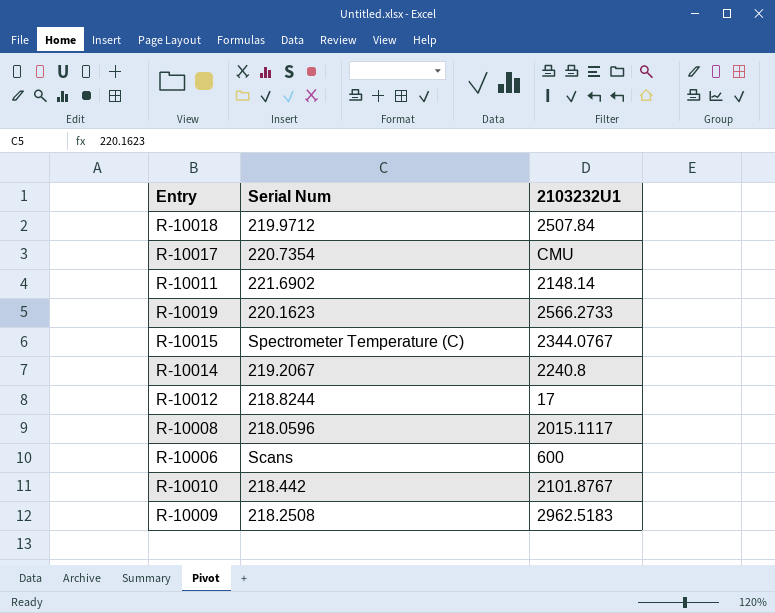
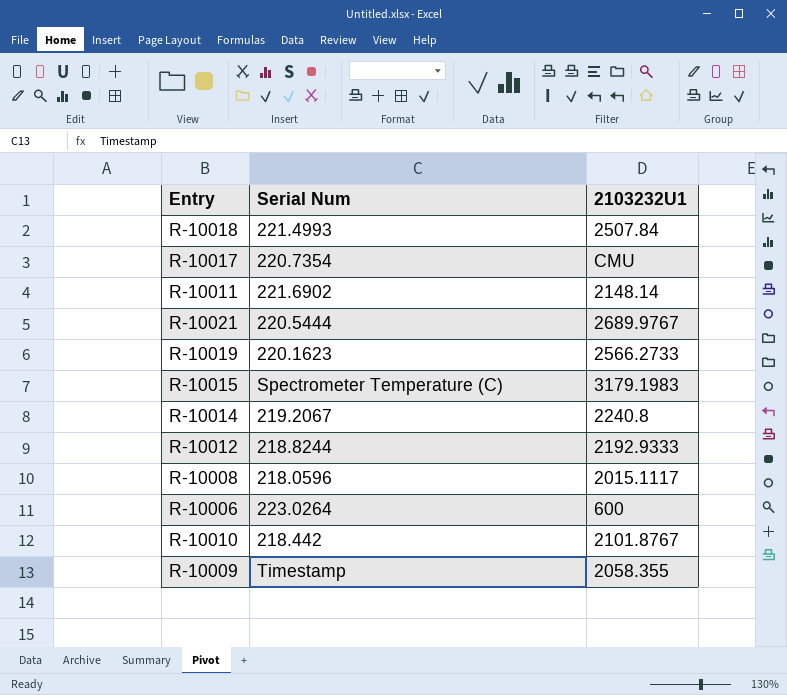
R-10018 | Serial Num: 219.9712 -> 221.4993
row R-10021: none -> 220.5444 | 2689.9767
R-10015 | 2103232U1: 2344.0767 -> 3179.1983
R-10012 | 2103232U1: 17 -> 2192.9333
R-10006 | Serial Num: Scans -> 223.0264
R-10009 | Serial Num: 218.2508 -> Timestamp
R-10009 | 2103232U1: 2962.5183 -> 2058.355

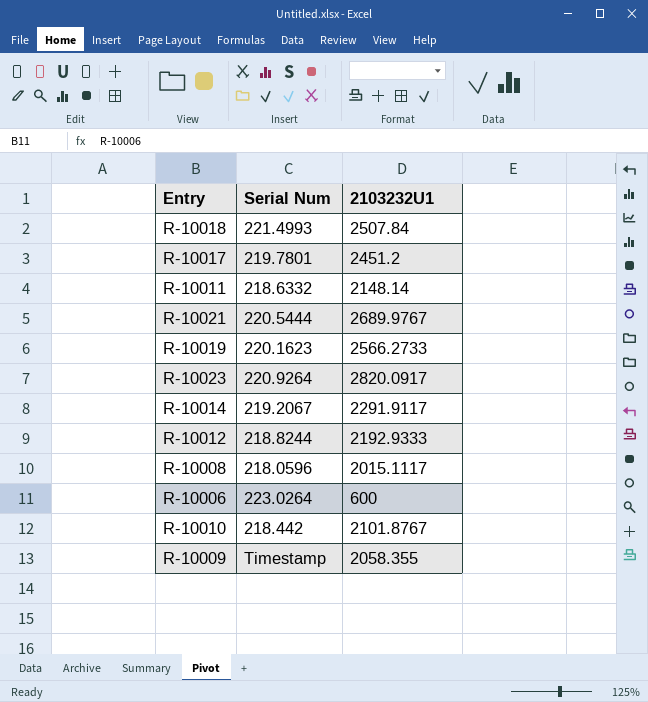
row R-10015: Spectrometer Temperature (C) | 3179.1983 -> none
R-10017 | Serial Num: 220.7354 -> 219.7801
R-10017 | 2103232U1: CMU -> 2451.2
R-10011 | Serial Num: 221.6902 -> 218.6332
row R-10023: none -> 220.9264 | 2820.0917
R-10014 | 2103232U1: 2240.8 -> 2291.9117

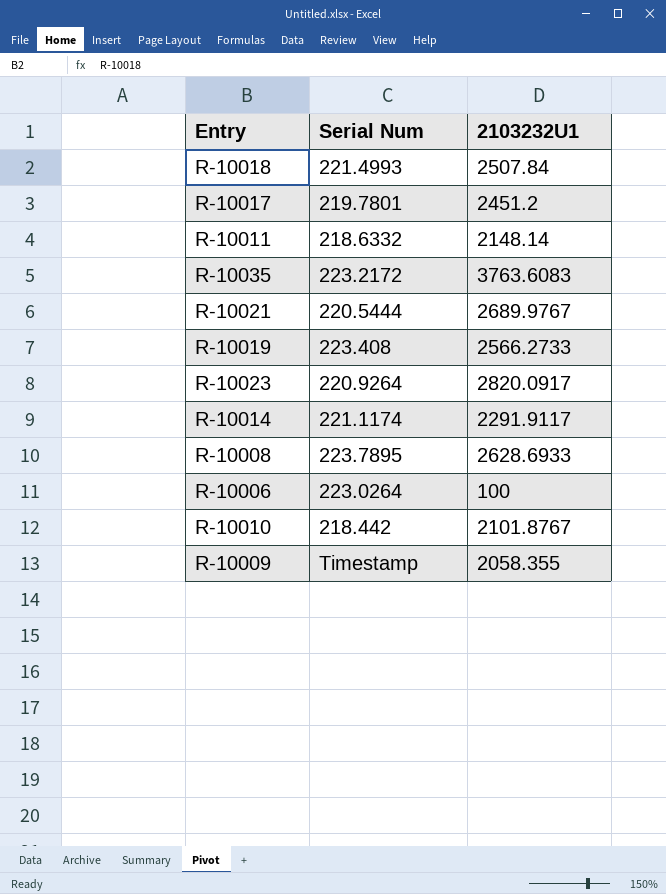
row R-10012: 218.8244 | 2192.9333 -> none
row R-10035: none -> 223.2172 | 3763.6083
R-10019 | Serial Num: 220.1623 -> 223.408
R-10014 | Serial Num: 219.2067 -> 221.1174
R-10008 | Serial Num: 218.0596 -> 223.7895
R-10008 | 2103232U1: 2015.1117 -> 2628.6933
R-10006 | 2103232U1: 600 -> 100

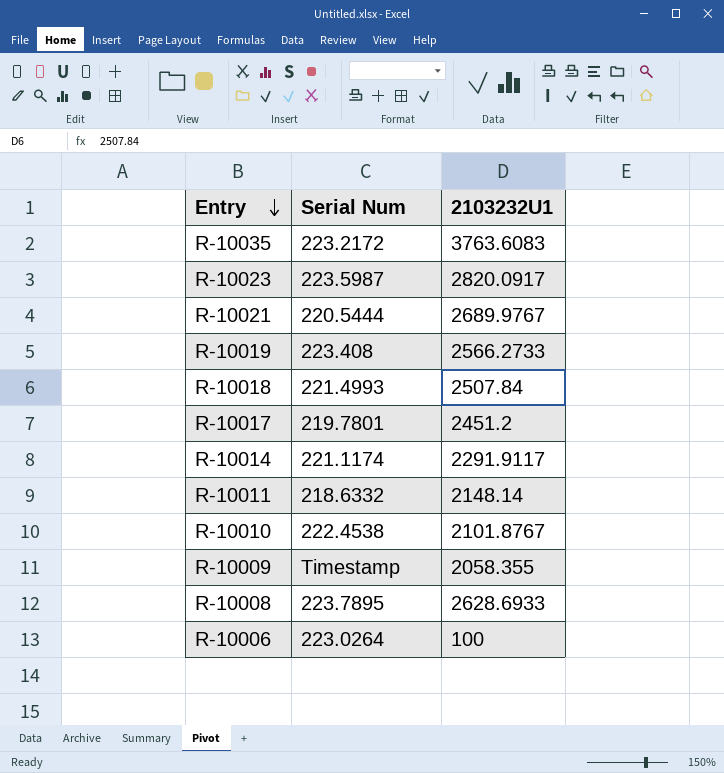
row order: none -> Entry descending
R-10023 | Serial Num: 220.9264 -> 223.5987
R-10010 | Serial Num: 218.442 -> 222.4538

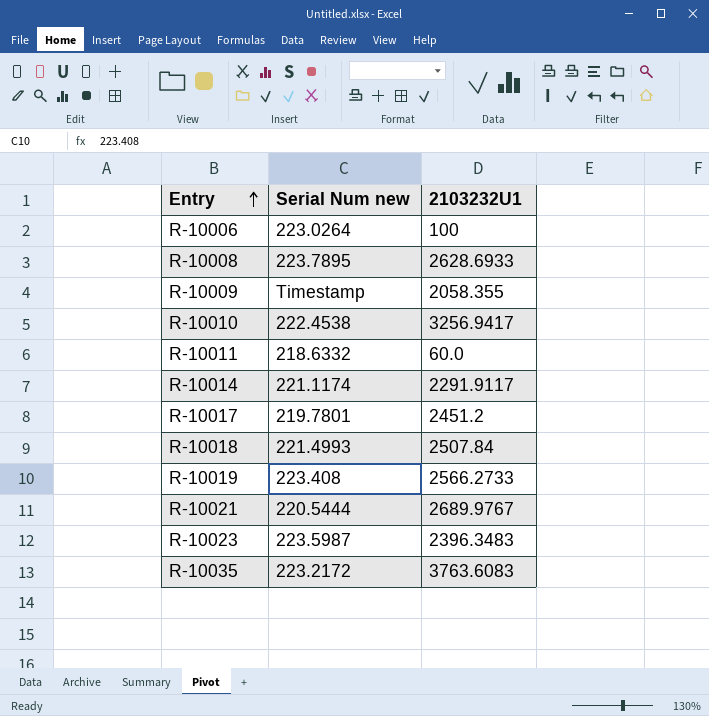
row order: Entry descending -> Entry ascending
column name: Serial Num -> Serial Num new
R-10010 | 2103232U1: 2101.8767 -> 3256.9417
R-10011 | 2103232U1: 2148.14 -> 60.0
R-10023 | 2103232U1: 2820.0917 -> 2396.3483

